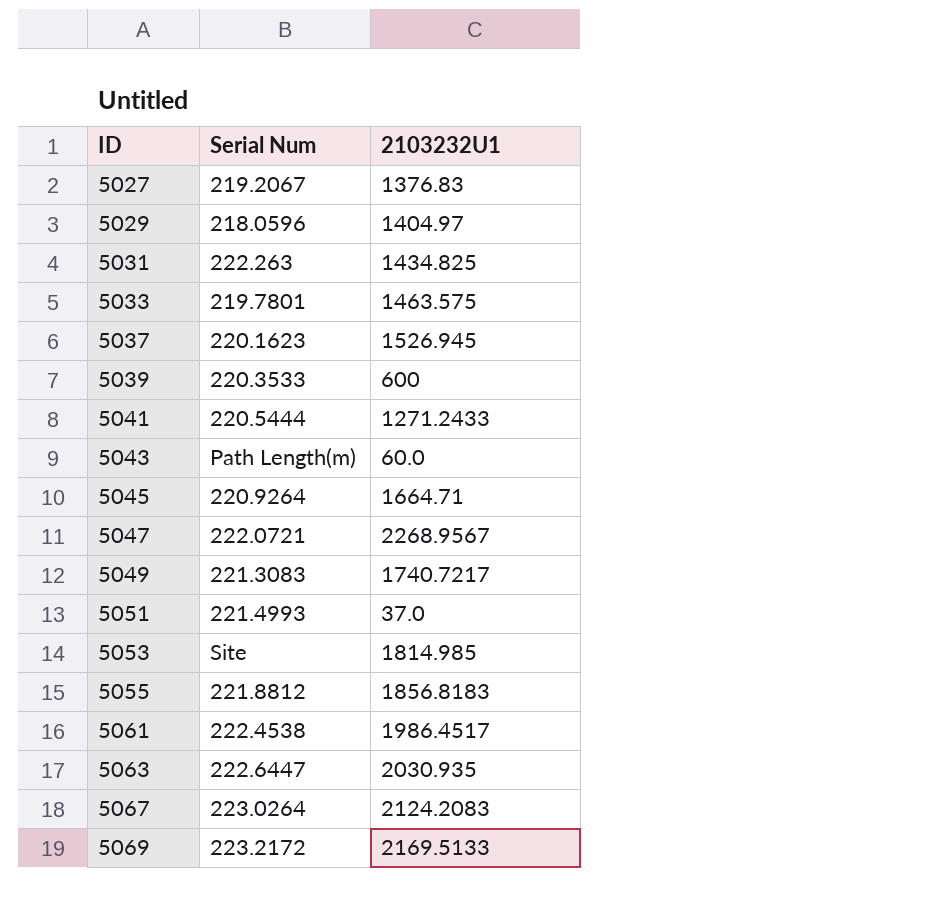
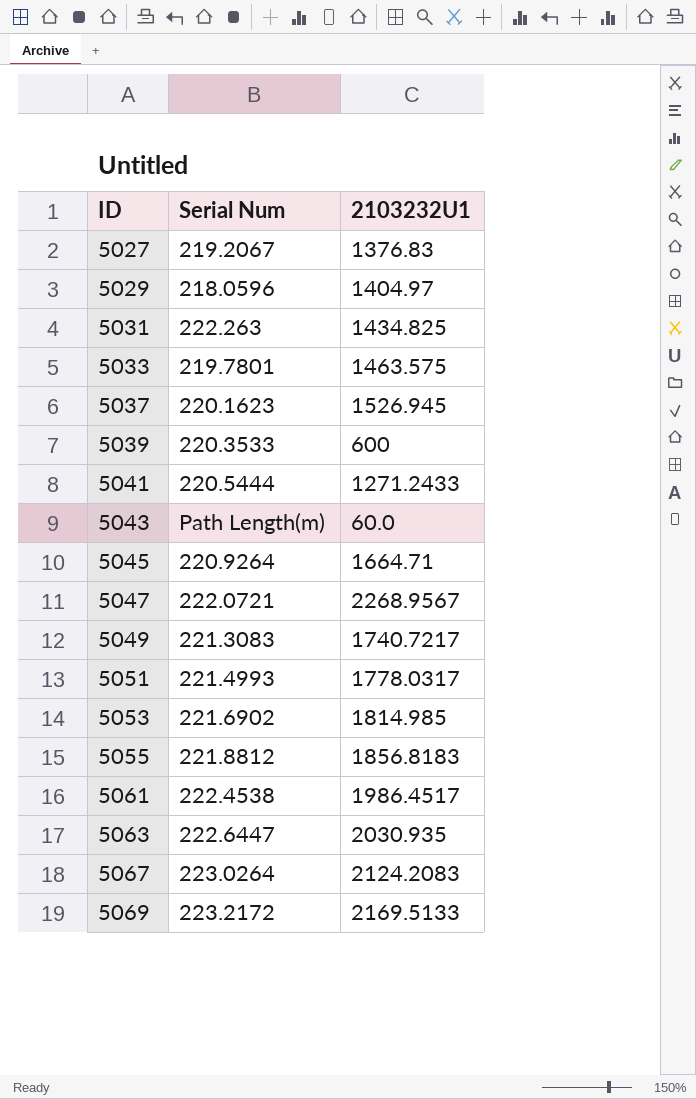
5051 | 2103232U1: 37.0 -> 1778.0317
5053 | Serial Num: Site -> 221.6902

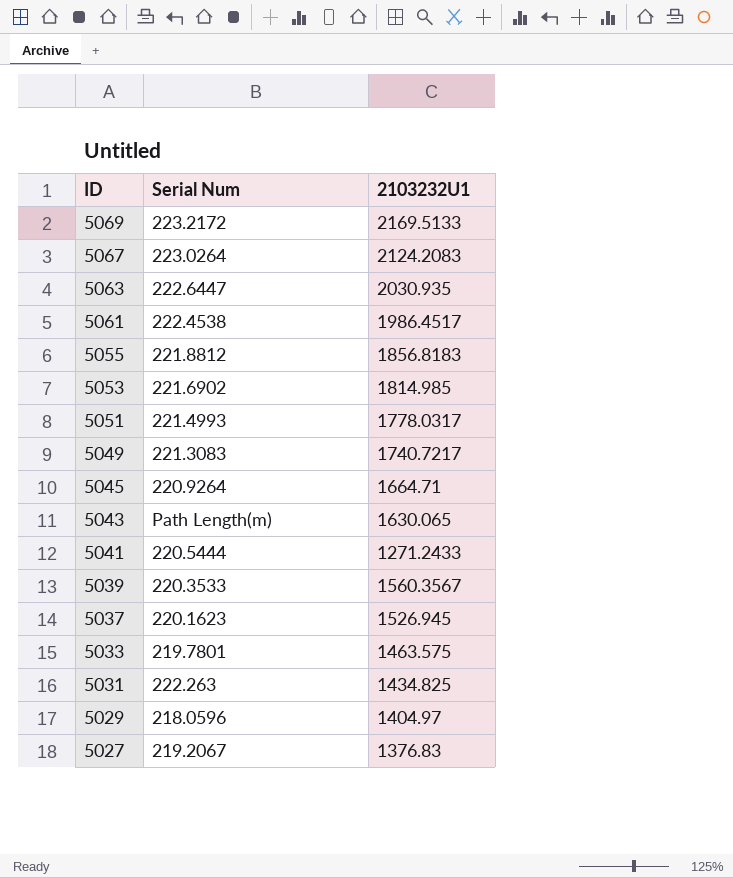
row order: ID ascending -> ID descending
row 5047: 222.0721 | 2268.9567 -> none
5043 | 2103232U1: 60.0 -> 1630.065
5039 | 2103232U1: 600 -> 1560.3567

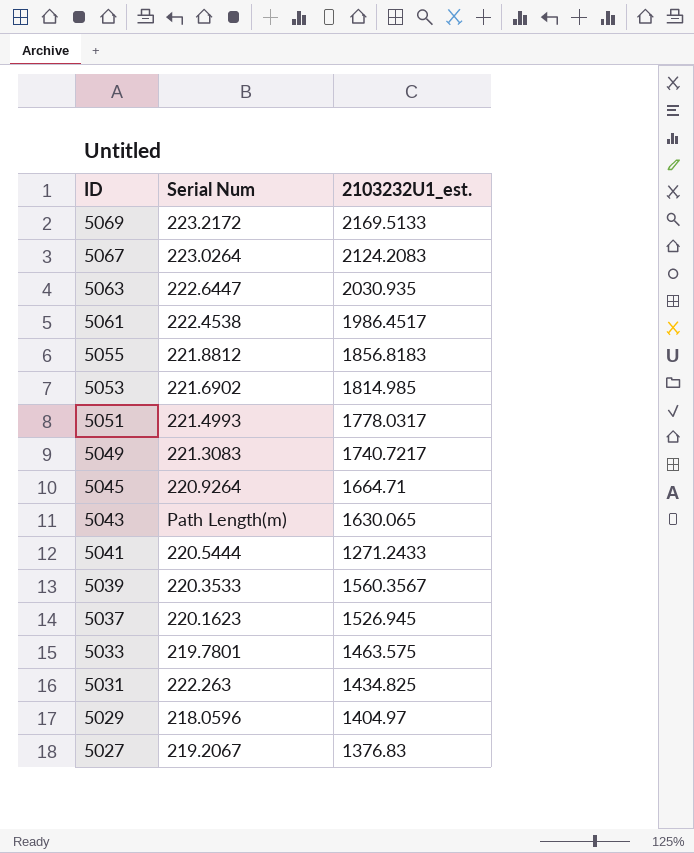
column name: 2103232U1 -> 2103232U1_est.

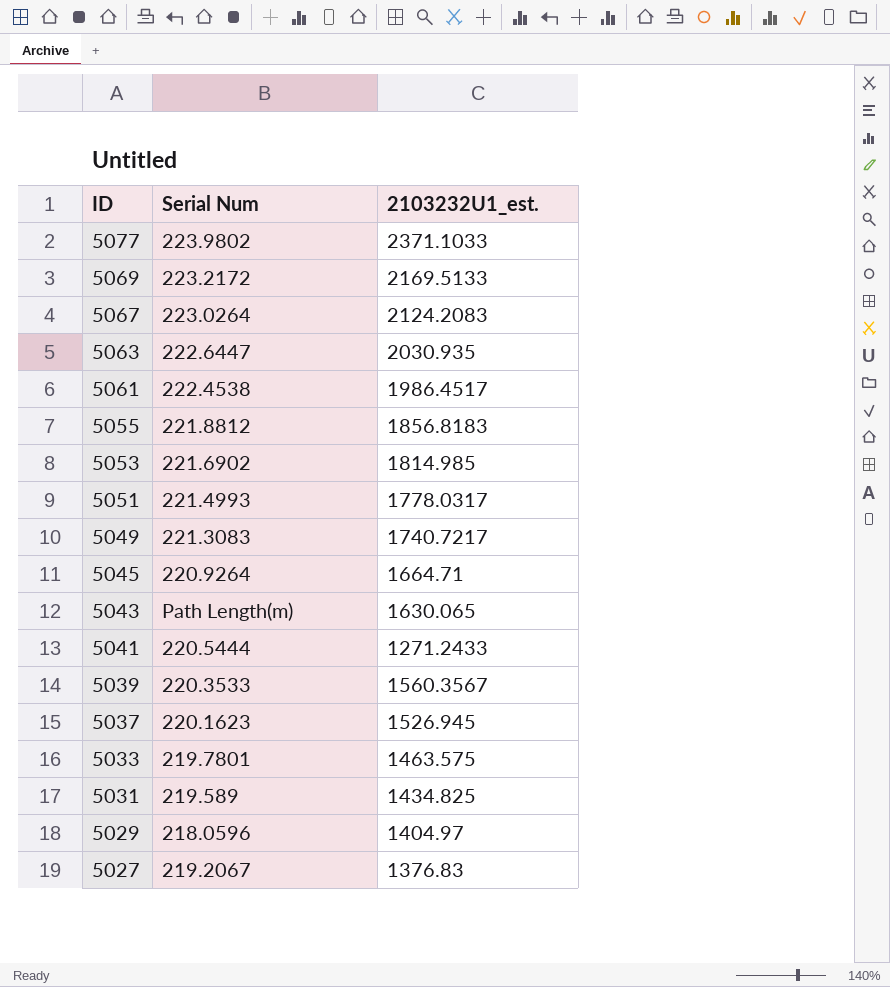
row 5077: none -> 223.9802 | 2371.1033
5031 | Serial Num: 222.263 -> 219.589

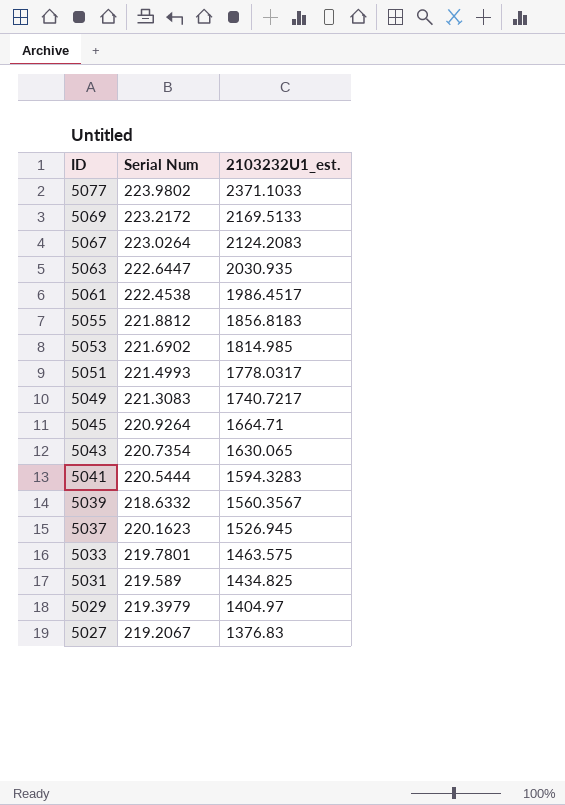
5043 | Serial Num: Path Length(m) -> 220.7354
5041 | 2103232U1_est.: 1271.2433 -> 1594.3283
5039 | Serial Num: 220.3533 -> 218.6332
5029 | Serial Num: 218.0596 -> 219.3979

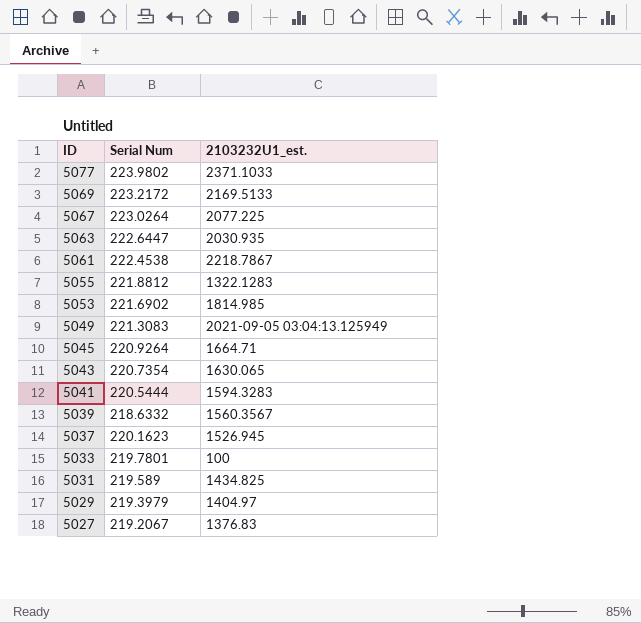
row 5051: 221.4993 | 1778.0317 -> none
5067 | 2103232U1_est.: 2124.2083 -> 2077.225
5061 | 2103232U1_est.: 1986.4517 -> 2218.7867
5055 | 2103232U1_est.: 1856.8183 -> 1322.1283
5049 | 2103232U1_est.: 1740.7217 -> 2021-09-05 03:04:13.125949
5033 | 2103232U1_est.: 1463.575 -> 100

